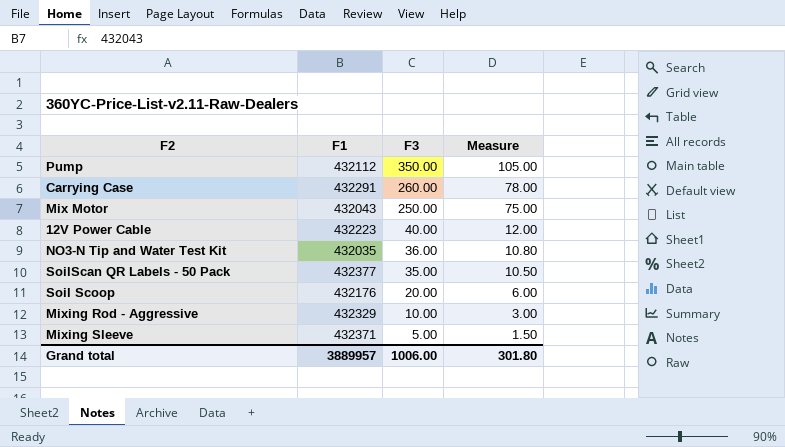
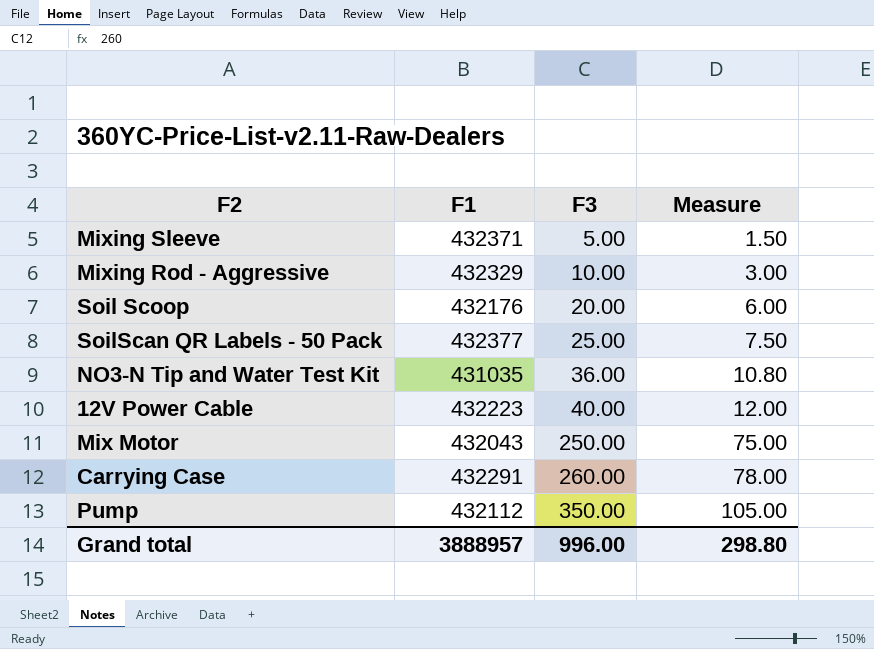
row order: F3 descending -> F3 ascending
SoilScan QR Labels - 50 Pack | F3: 35.00 -> 25.00
SoilScan QR Labels - 50 Pack | Measure: 10.50 -> 7.50
NO3-N Tip and Water Test Kit | F1: 432035 -> 431035
Grand total | F1: 3889957 -> 3888957
Grand total | F3: 1006.00 -> 996.00
Grand total | Measure: 301.80 -> 298.80

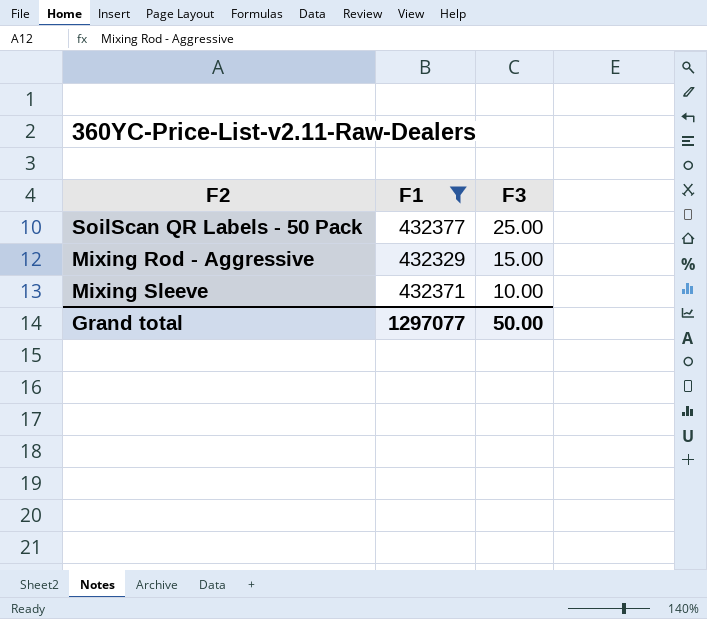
filter: none -> F1 >= 432329
row order: F3 ascending -> F3 descending
column Measure | formula: [F3] * 0.3 -> none
Mixing Rod - Aggressive | F3: 10.00 -> 15.00
Mixing Sleeve | F3: 5.00 -> 10.00
Grand total | F1: 3888957 -> 1297077
Grand total | F3: 996.00 -> 50.00

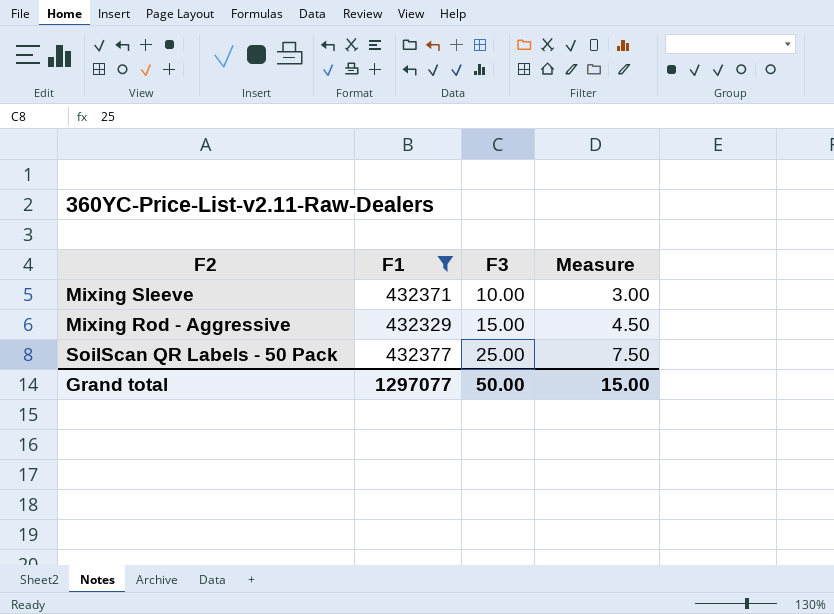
row order: F3 descending -> F3 ascending
column Measure | formula: none -> [F3] * 0.3

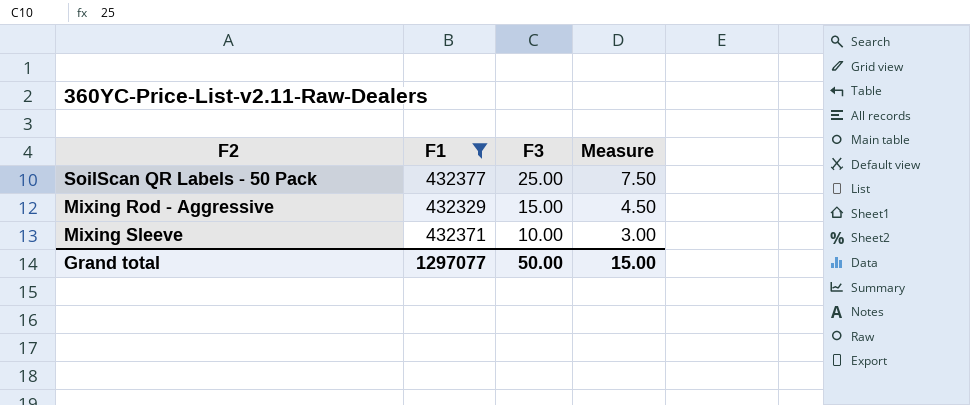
row order: F3 ascending -> F3 descending

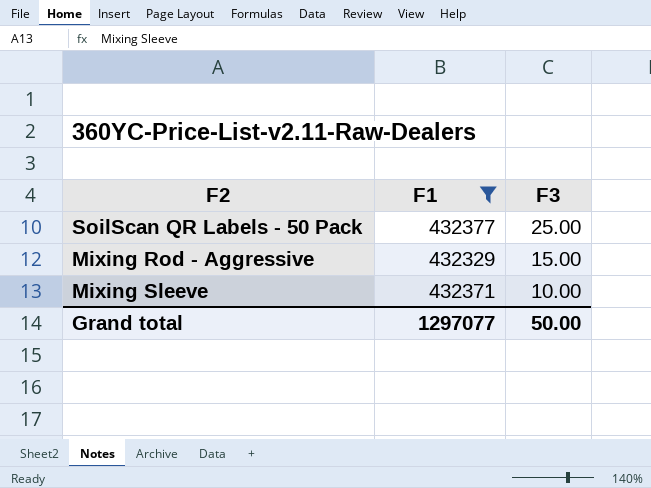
column Measure | formula: [F3] * 0.3 -> none

